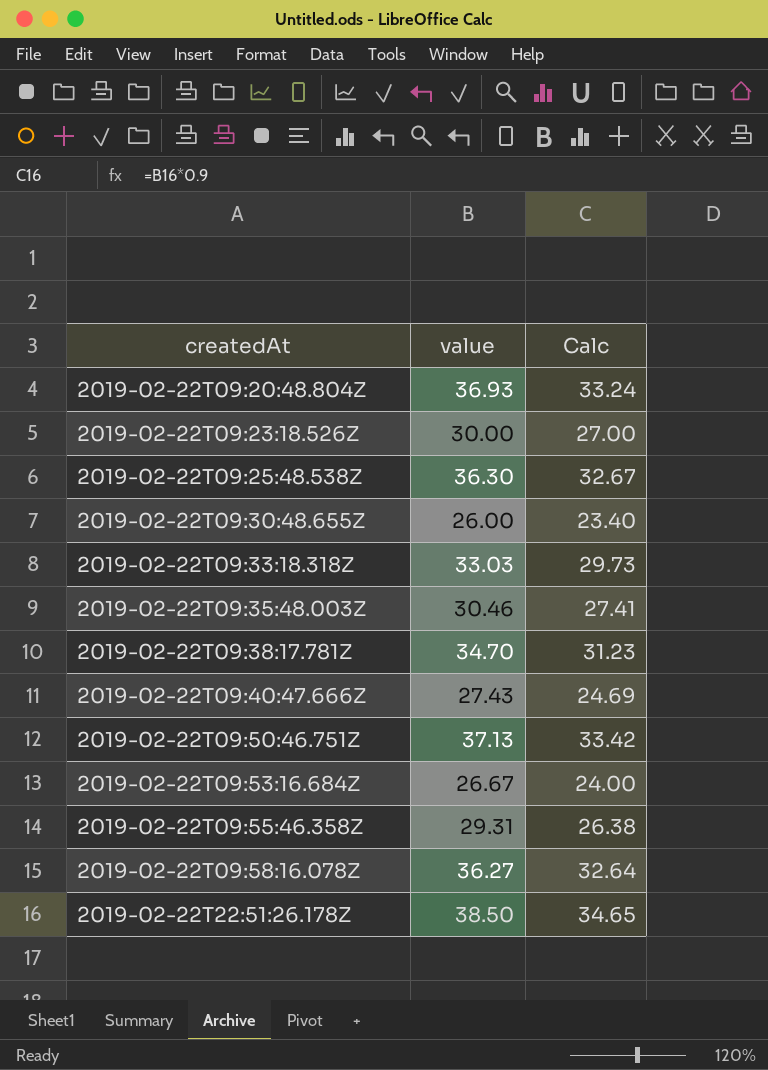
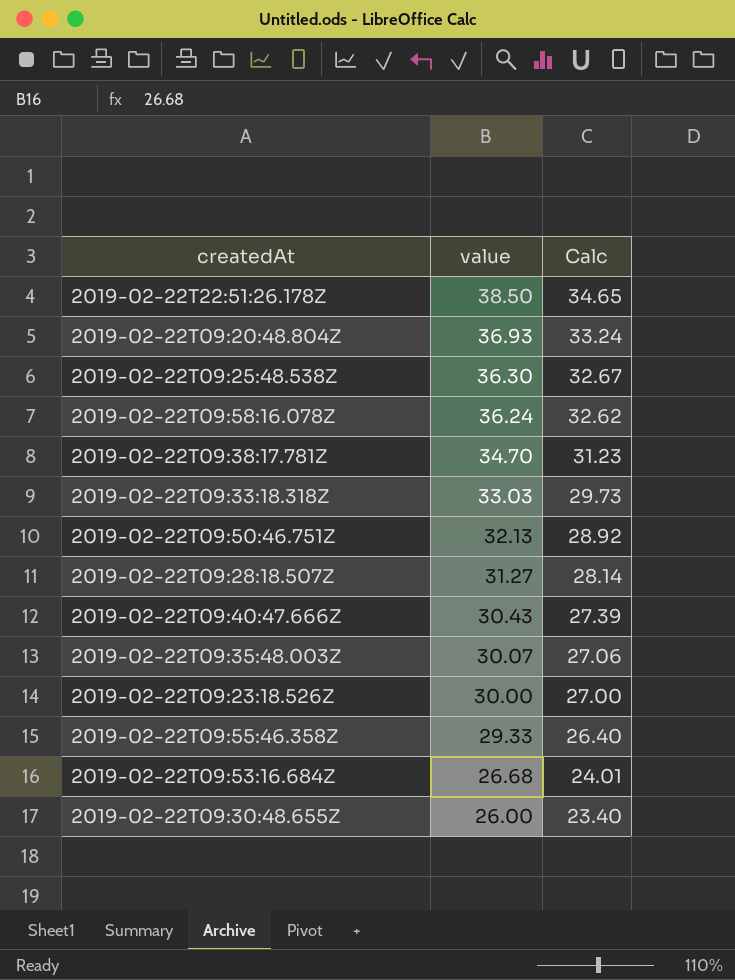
row order: createdAt ascending -> value descending
2019-02-22T09:58:16.078Z | value: 36.27 -> 36.24
2019-02-22T09:58:16.078Z | Calc: 32.64 -> 32.62
2019-02-22T09:50:46.751Z | value: 37.13 -> 32.13
2019-02-22T09:50:46.751Z | Calc: 33.42 -> 28.92
row 2019-02-22T09:28:18.507Z: none -> 31.27 | 28.14
2019-02-22T09:40:47.666Z | value: 27.43 -> 30.43
2019-02-22T09:40:47.666Z | Calc: 24.69 -> 27.39
2019-02-22T09:35:48.003Z | value: 30.46 -> 30.07
2019-02-22T09:35:48.003Z | Calc: 27.41 -> 27.06
2019-02-22T09:55:46.358Z | value: 29.31 -> 29.33
2019-02-22T09:55:46.358Z | Calc: 26.38 -> 26.40
2019-02-22T09:53:16.684Z | value: 26.67 -> 26.68
2019-02-22T09:53:16.684Z | Calc: 24.00 -> 24.01

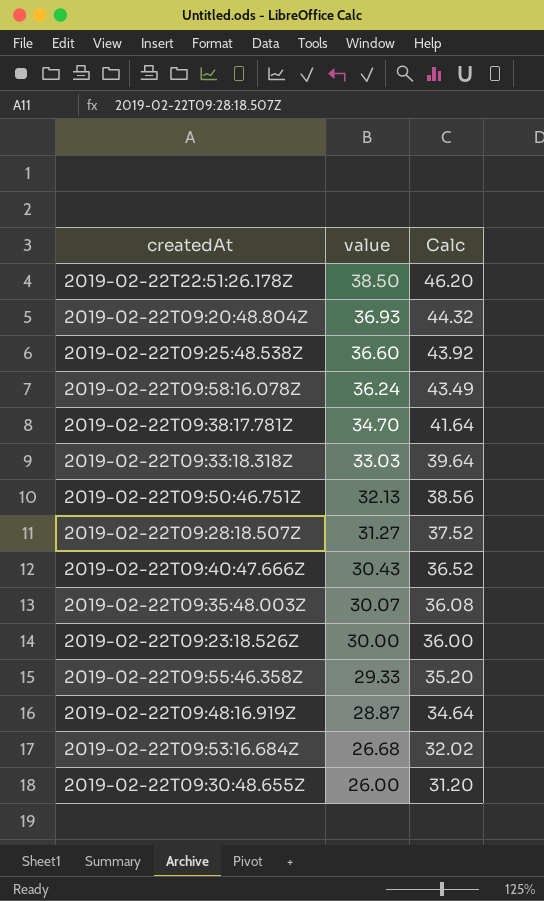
column Calc | formula: [value] * 0.9 -> [value] * 1.2
2019-02-22T09:25:48.538Z | value: 36.30 -> 36.60
row 2019-02-22T09:48:16.919Z: none -> 28.87 | 34.64

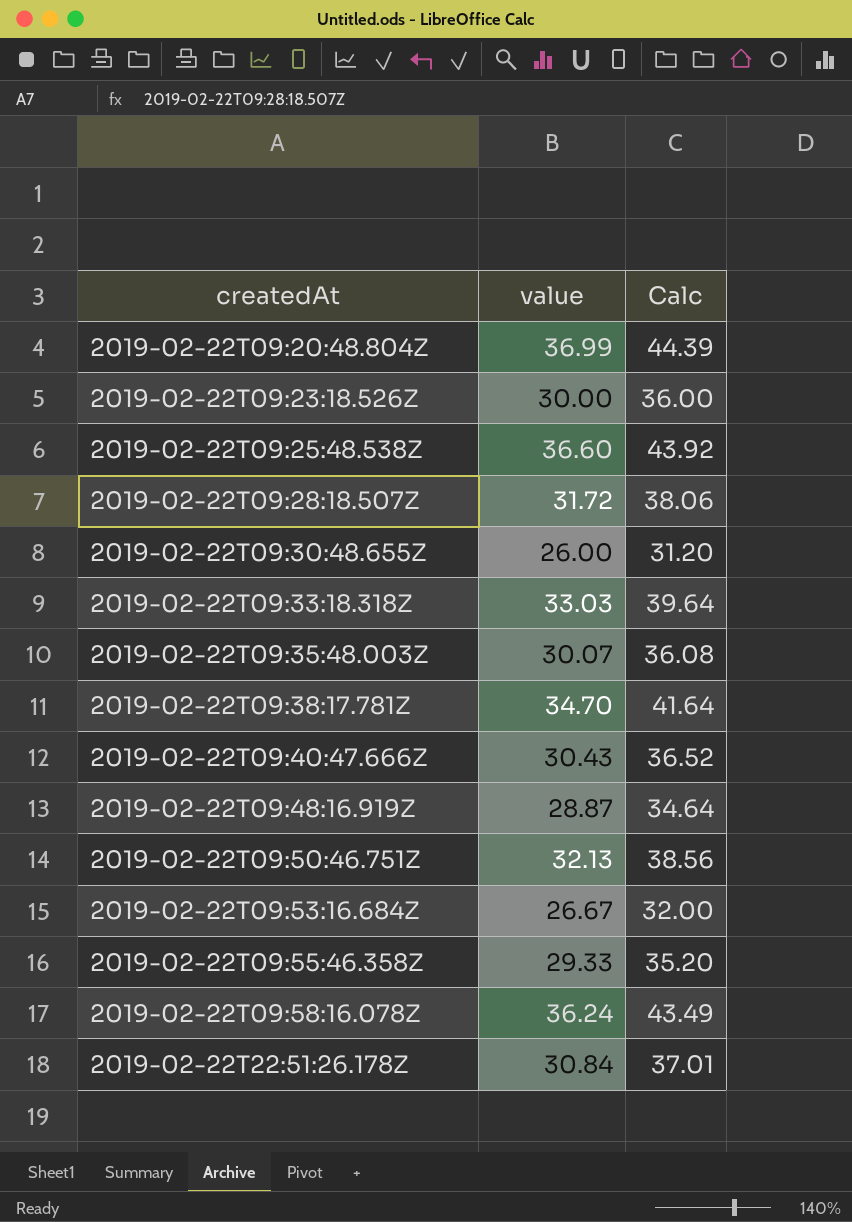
row order: value descending -> createdAt ascending
2019-02-22T09:20:48.804Z | value: 36.93 -> 36.99
2019-02-22T09:20:48.804Z | Calc: 44.32 -> 44.39
2019-02-22T09:28:18.507Z | value: 31.27 -> 31.72
2019-02-22T09:28:18.507Z | Calc: 37.52 -> 38.06
2019-02-22T09:53:16.684Z | value: 26.68 -> 26.67
2019-02-22T09:53:16.684Z | Calc: 32.02 -> 32.00
2019-02-22T22:51:26.178Z | value: 38.50 -> 30.84
2019-02-22T22:51:26.178Z | Calc: 46.20 -> 37.01

